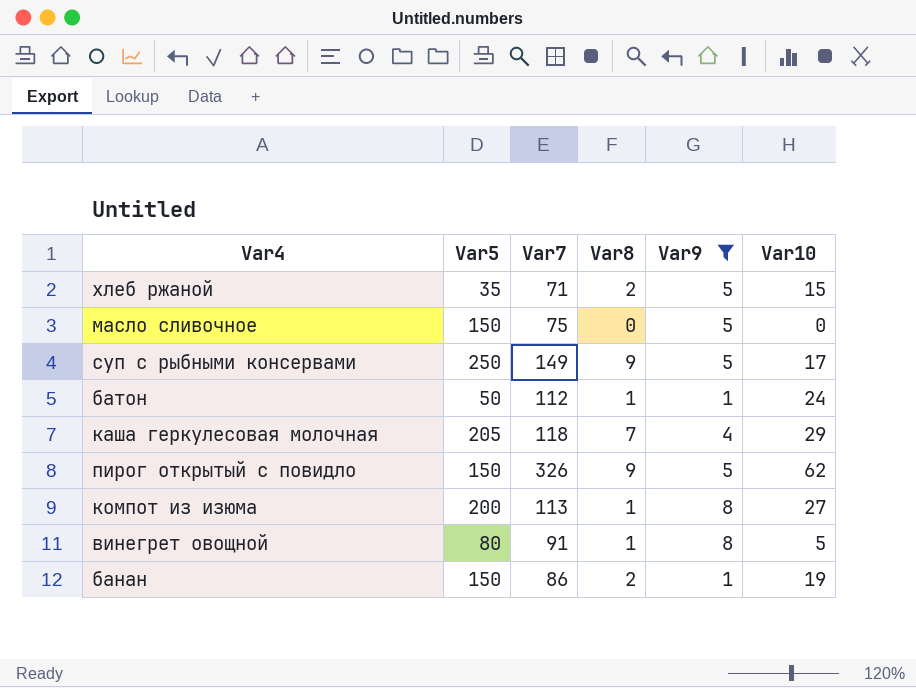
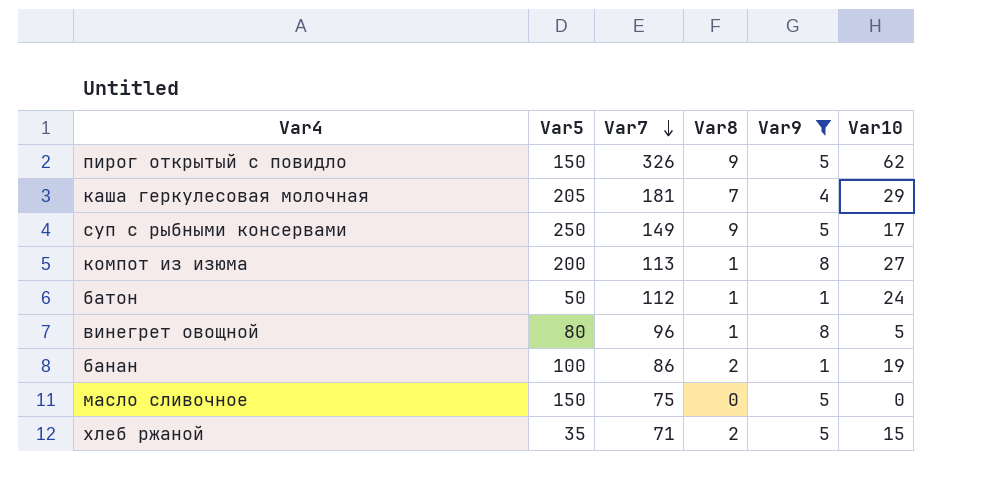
row order: none -> Var7 descending
каша геркулесовая молочная | Var7: 118 -> 181
винегрет овощной | Var7: 91 -> 96
банан | Var5: 150 -> 100

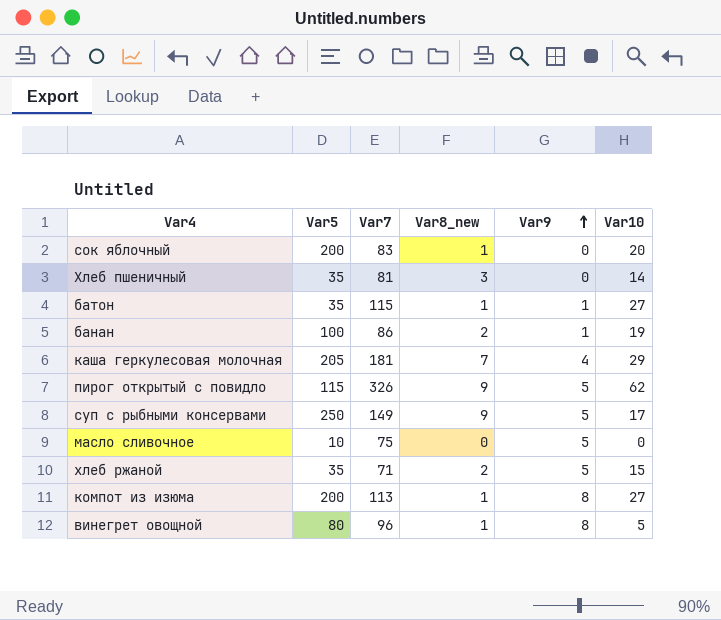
filter: Var9 != 0 -> none
row order: Var7 descending -> Var9 ascending
column name: Var8 -> Var8_new
батон | Var5: 50 -> 35
батон | Var7: 112 -> 115
батон | Var10: 24 -> 27
пирог открытый с повидло | Var5: 150 -> 115
масло сливочное | Var5: 150 -> 10

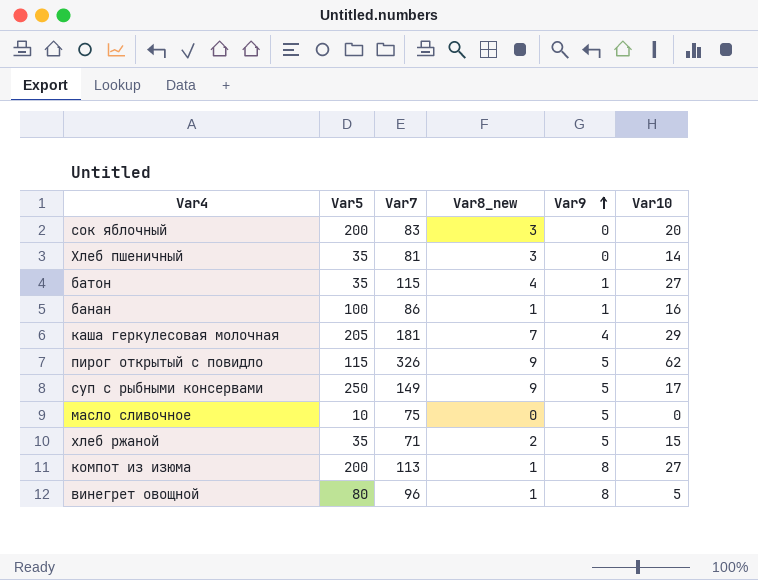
сок яблочный | Var8_new: 1 -> 3
батон | Var8_new: 1 -> 4
банан | Var8_new: 2 -> 1
банан | Var10: 19 -> 16

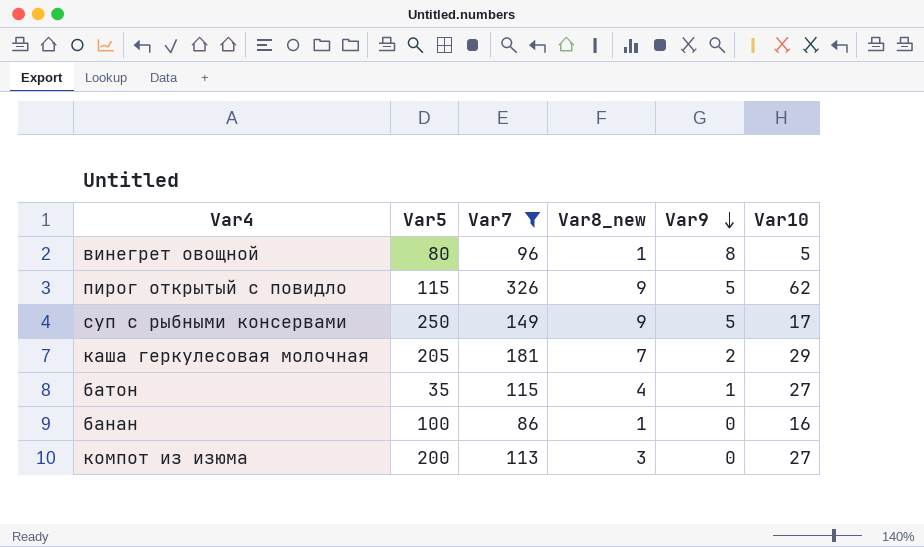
filter: none -> Var7 >= 86
row order: Var9 ascending -> Var9 descending
каша геркулесовая молочная | Var9: 4 -> 2
банан | Var9: 1 -> 0
компот из изюма | Var8_new: 1 -> 3
компот из изюма | Var9: 8 -> 0

